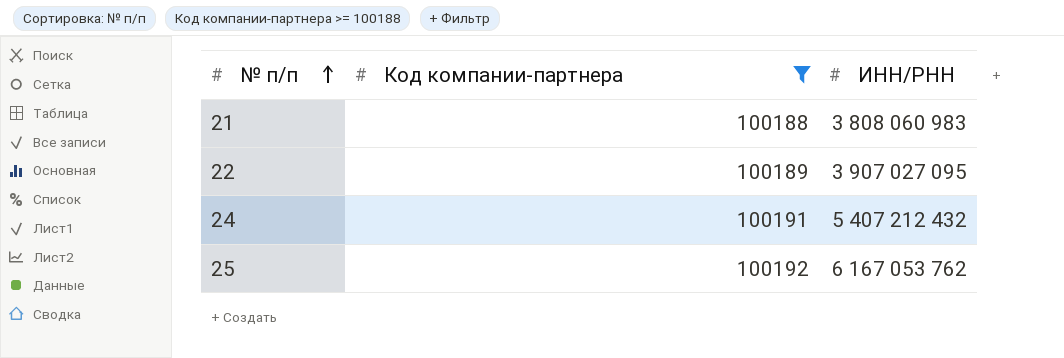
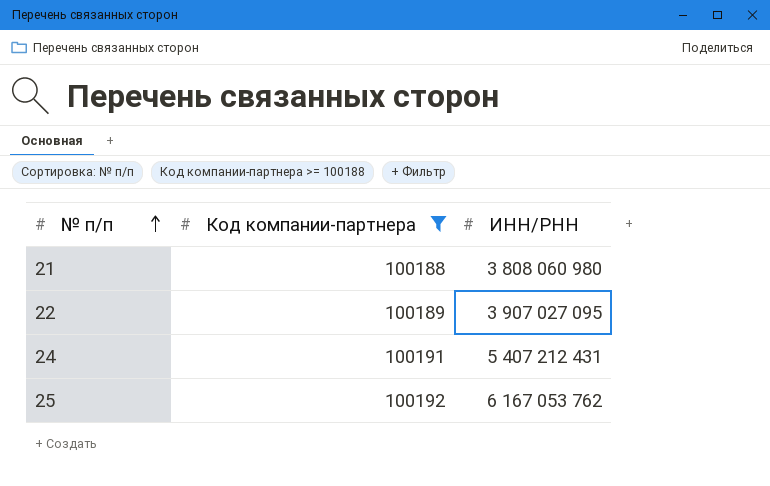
21 | ИНН/РНН: 3 808 060 983 -> 3 808 060 980
24 | ИНН/РНН: 5 407 212 432 -> 5 407 212 431

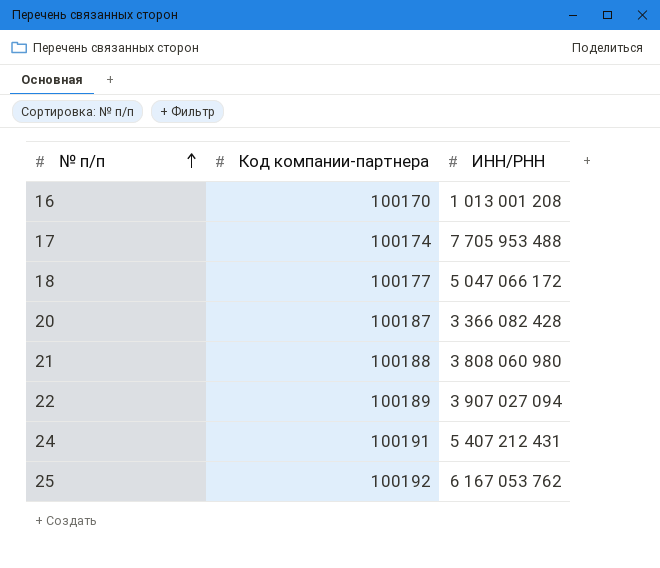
filter: Код компании-партнера >= 100188 -> none
22 | ИНН/РНН: 3 907 027 095 -> 3 907 027 094

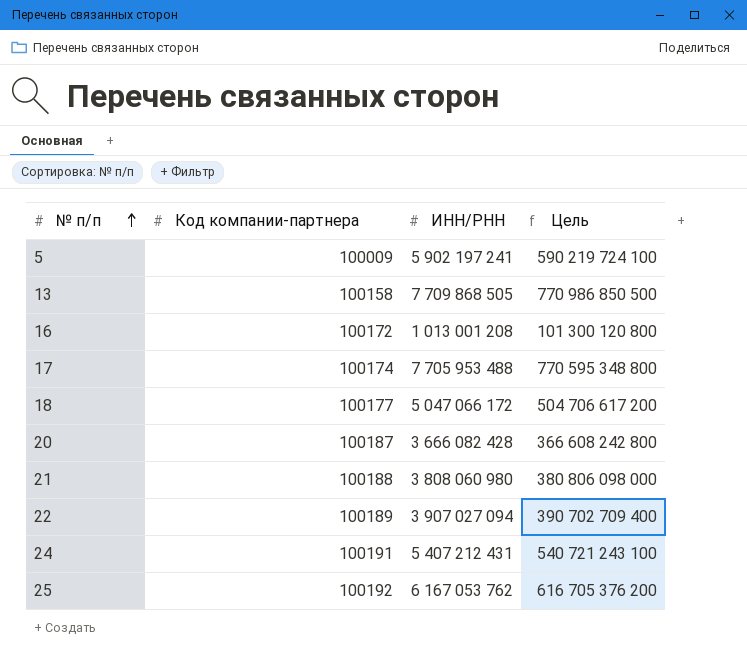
column Цель | formula: none -> [ИНН/РНН] * 100
row 5: none -> 100009 | 5 902 197 241 | 590 219 724 100
row 13: none -> 100158 | 7 709 868 505 | 770 986 850 500
16 | Код компании-партнера: 100170 -> 100172
20 | ИНН/РНН: 3 366 082 428 -> 3 666 082 428

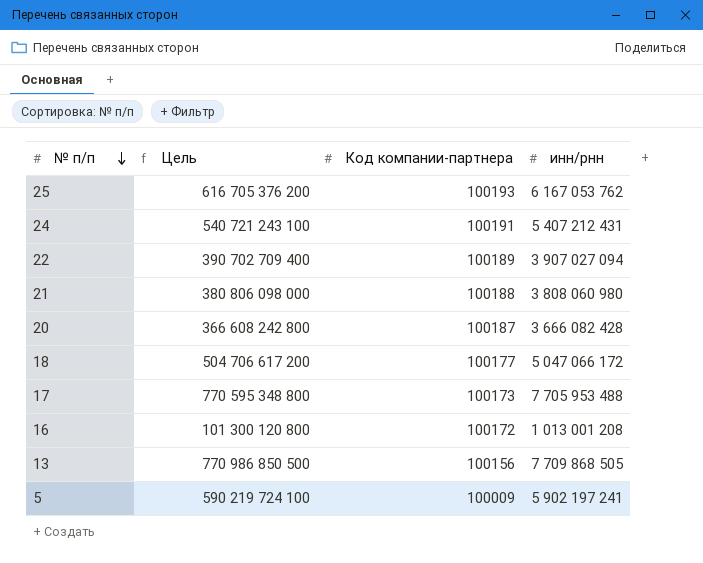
row order: № п/п ascending -> № п/п descending
column Цель | position: 4 -> 2
column name: ИНН/РНН -> инн/рнн
25 | Код компании-партнера: 100192 -> 100193
17 | Код компании-партнера: 100174 -> 100173
13 | Код компании-партнера: 100158 -> 100156

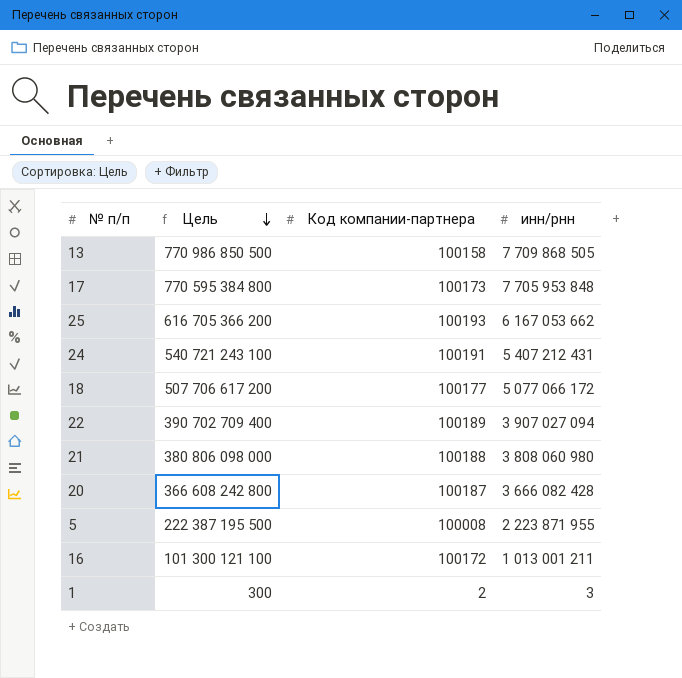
row order: № п/п descending -> Цель descending
13 | Код компании-партнера: 100156 -> 100158
17 | Цель: 770 595 348 800 -> 770 595 384 800
17 | инн/рнн: 7 705 953 488 -> 7 705 953 848
25 | Цель: 616 705 376 200 -> 616 705 366 200
25 | инн/рнн: 6 167 053 762 -> 6 167 053 662
18 | Цель: 504 706 617 200 -> 507 706 617 200
18 | инн/рнн: 5 047 066 172 -> 5 077 066 172
5 | Цель: 590 219 724 100 -> 222 387 195 500
5 | Код компании-партнера: 100009 -> 100008
5 | инн/рнн: 5 902 197 241 -> 2 223 871 955
16 | Цель: 101 300 120 800 -> 101 300 121 100
16 | инн/рнн: 1 013 001 208 -> 1 013 001 211
row 1: none -> 300 | 2 | 3

